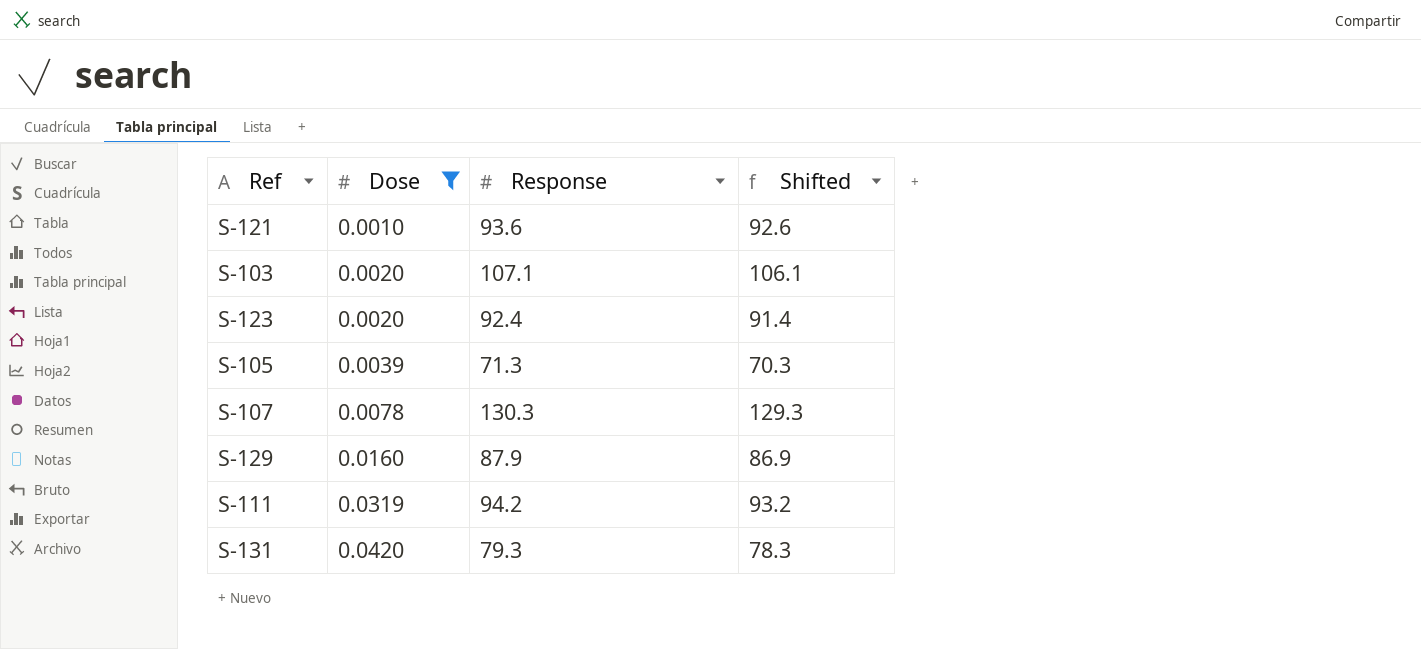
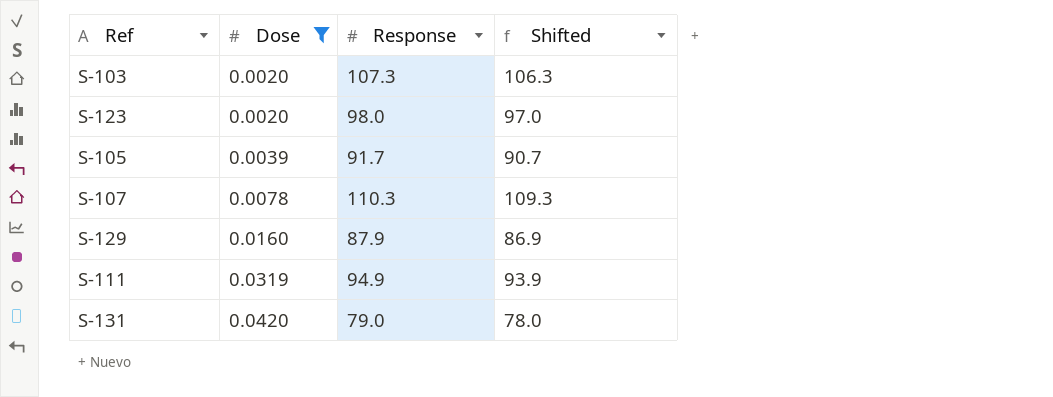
row S-121: 0.0010 | 93.6 | 92.6 -> none
S-103 | Response: 107.1 -> 107.3
S-103 | Shifted: 106.1 -> 106.3
S-123 | Response: 92.4 -> 98.0
S-123 | Shifted: 91.4 -> 97.0
S-105 | Response: 71.3 -> 91.7
S-105 | Shifted: 70.3 -> 90.7
S-107 | Response: 130.3 -> 110.3
S-107 | Shifted: 129.3 -> 109.3
S-111 | Response: 94.2 -> 94.9
S-111 | Shifted: 93.2 -> 93.9
S-131 | Response: 79.3 -> 79.0
S-131 | Shifted: 78.3 -> 78.0

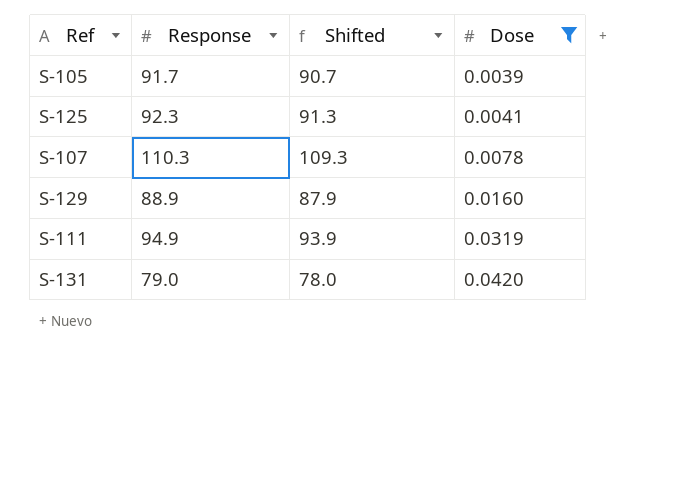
column Dose | position: 2 -> 4
row S-103: 0.0020 | 107.3 | 106.3 -> none
row S-123: 0.0020 | 98.0 | 97.0 -> none
row S-125: none -> 92.3 | 91.3 | 0.0041
S-129 | Response: 87.9 -> 88.9
S-129 | Shifted: 86.9 -> 87.9

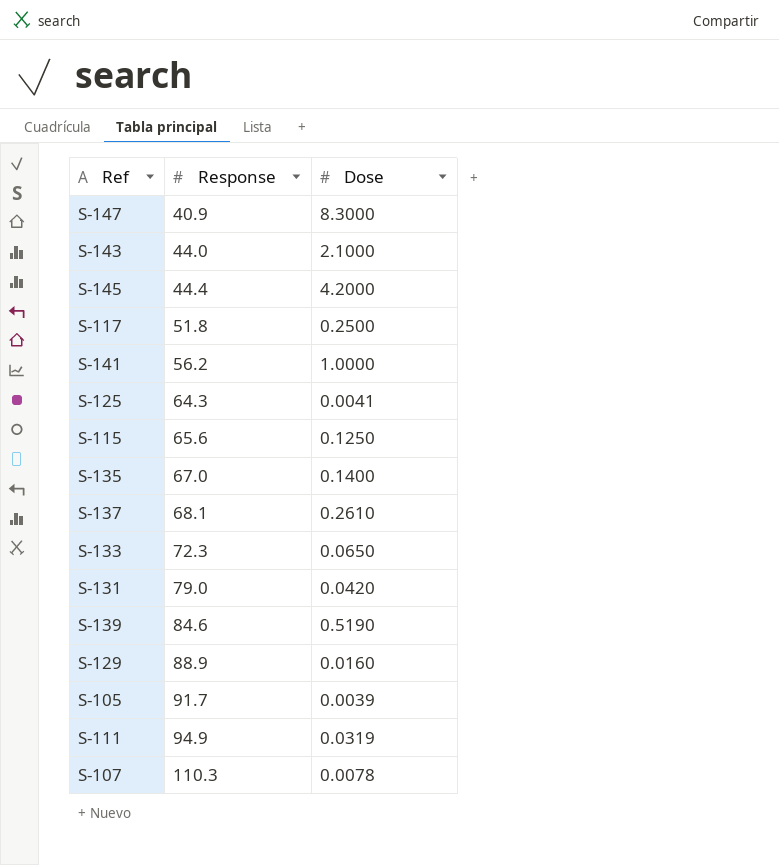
filter: Dose <= 0.0420 -> none
row order: Dose ascending -> Response ascending
column Shifted | formula: [Response] - 1 -> none
S-125 | Response: 92.3 -> 64.3

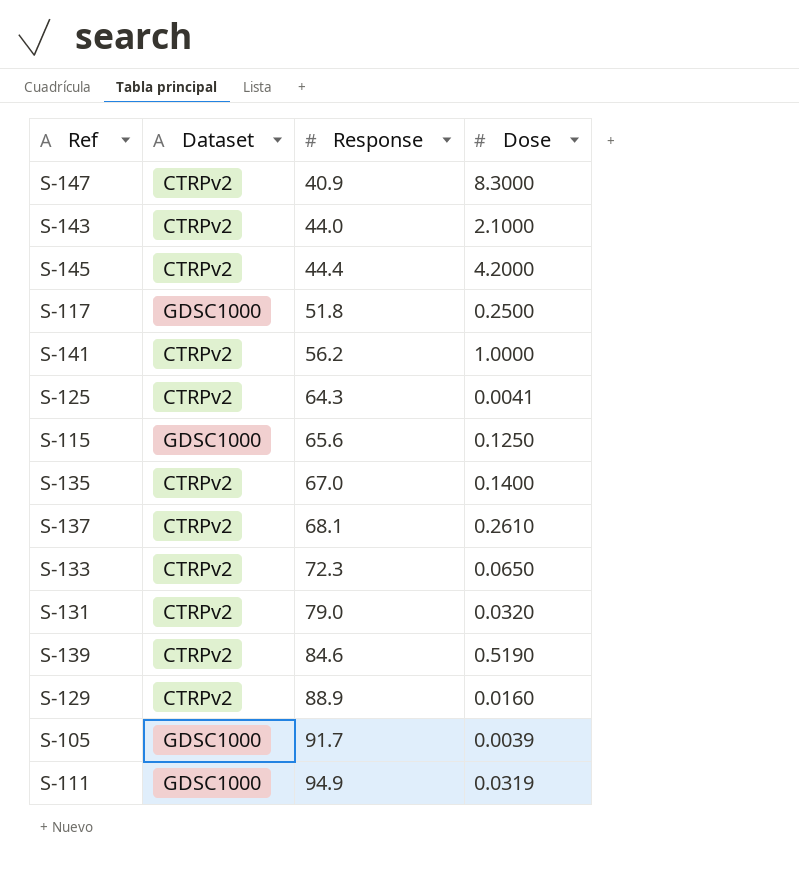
column Dataset | position: none -> 2
row S-107: 110.3 | 0.0078 -> none
S-131 | Dose: 0.0420 -> 0.0320

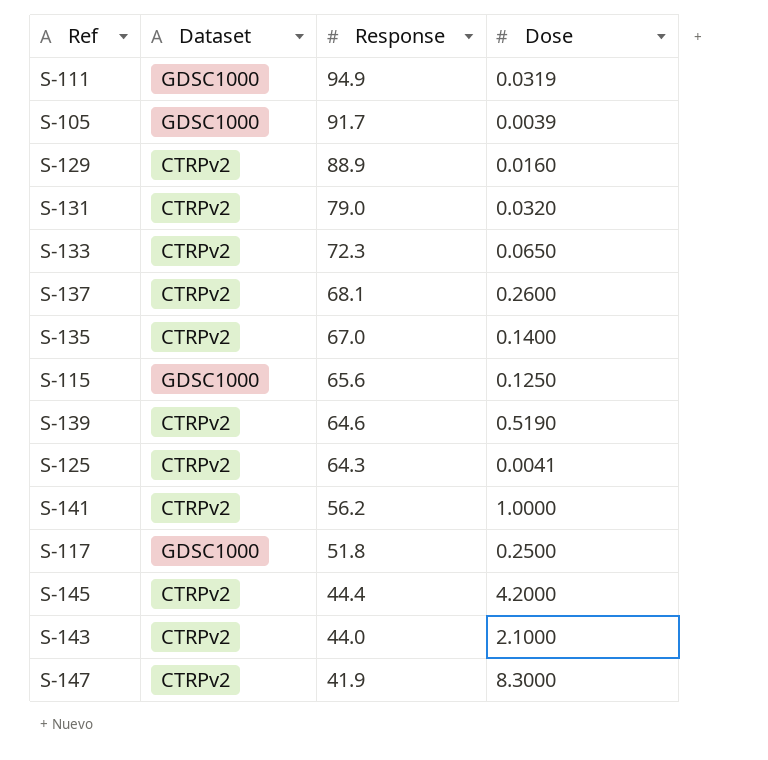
row order: Response ascending -> Response descending
S-137 | Dose: 0.2610 -> 0.2600
S-139 | Response: 84.6 -> 64.6
S-147 | Response: 40.9 -> 41.9

